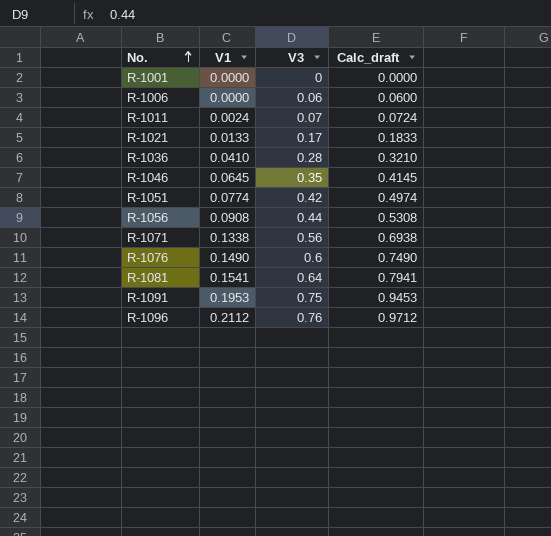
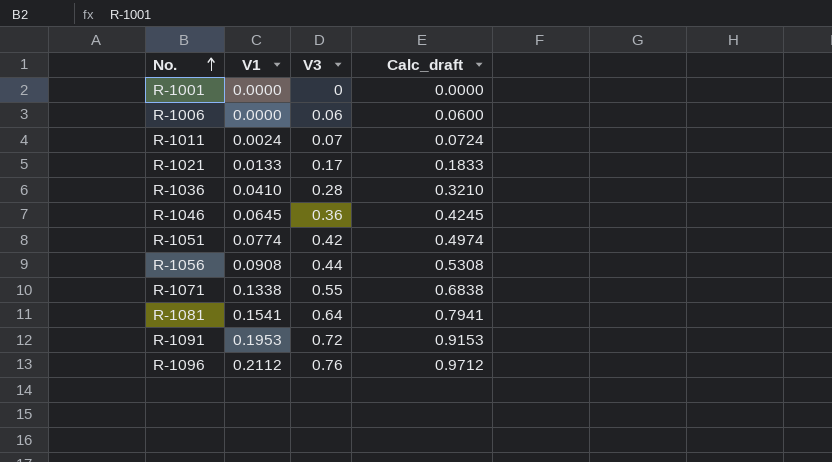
row R-1076: 0.1490 | 0.6 | 0.7490 -> none
R-1046 | V3: 0.35 -> 0.36
R-1046 | Calc_draft: 0.4145 -> 0.4245
R-1071 | V3: 0.56 -> 0.55
R-1071 | Calc_draft: 0.6938 -> 0.6838
R-1091 | V3: 0.75 -> 0.72
R-1091 | Calc_draft: 0.9453 -> 0.9153

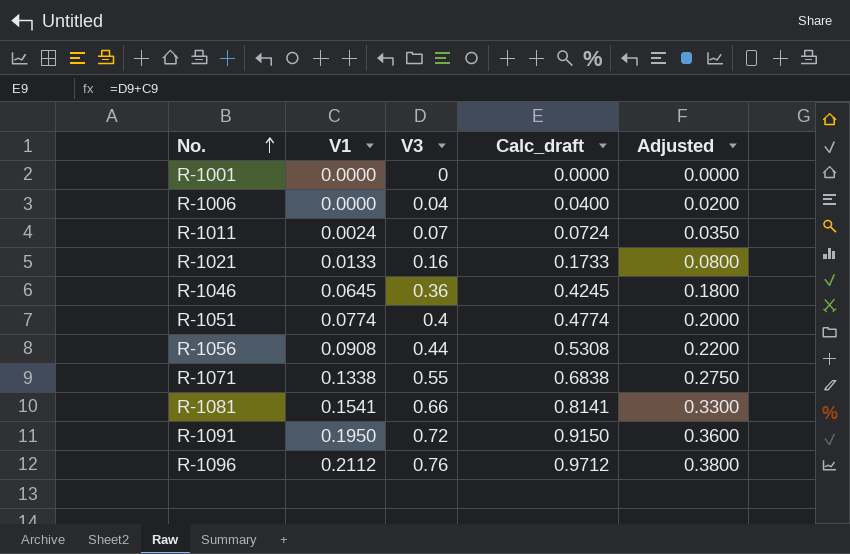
column Adjusted | formula: none -> [V3] * 0.5
row R-1036: 0.0410 | 0.28 | 0.3210 -> none
R-1006 | V3: 0.06 -> 0.04
R-1006 | Calc_draft: 0.0600 -> 0.0400
R-1021 | V3: 0.17 -> 0.16
R-1021 | Calc_draft: 0.1833 -> 0.1733
R-1051 | V3: 0.42 -> 0.4
R-1051 | Calc_draft: 0.4974 -> 0.4774
R-1081 | V3: 0.64 -> 0.66
R-1081 | Calc_draft: 0.7941 -> 0.8141
R-1091 | V1: 0.1953 -> 0.1950
R-1091 | Calc_draft: 0.9153 -> 0.9150

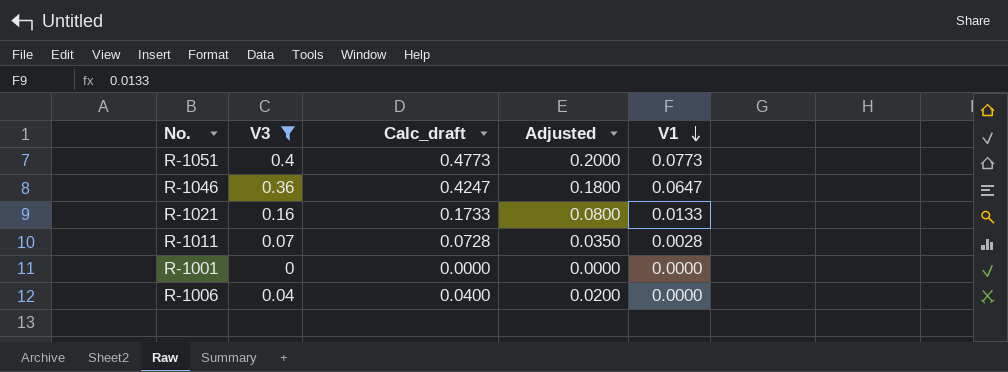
filter: none -> V3 <= 0.4
row order: No. ascending -> V1 descending
column V1 | position: 2 -> 5
R-1051 | Calc_draft: 0.4774 -> 0.4773
R-1051 | V1: 0.0774 -> 0.0773
R-1046 | Calc_draft: 0.4245 -> 0.4247
R-1046 | V1: 0.0645 -> 0.0647
R-1011 | Calc_draft: 0.0724 -> 0.0728
R-1011 | V1: 0.0024 -> 0.0028

